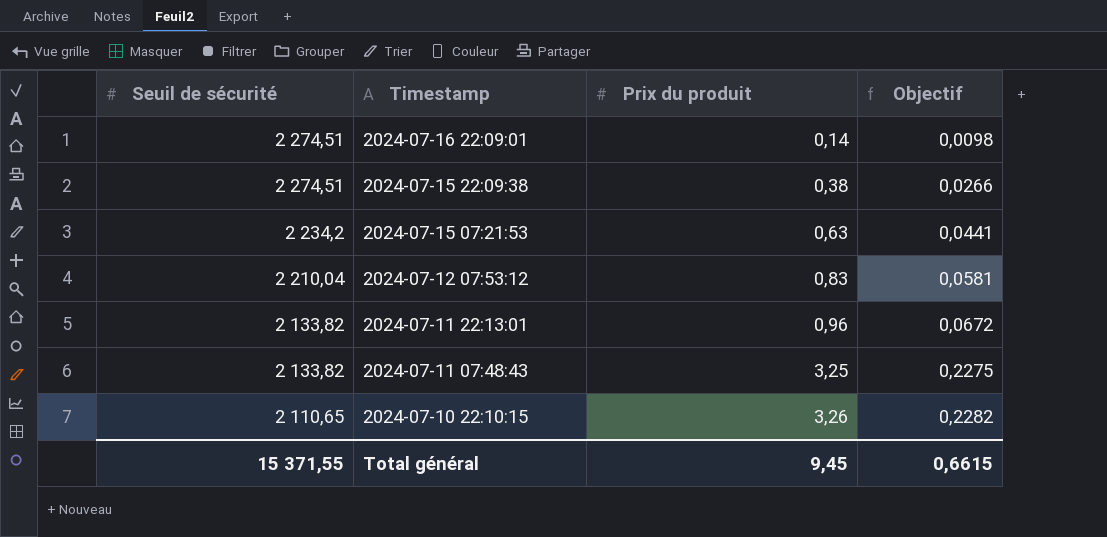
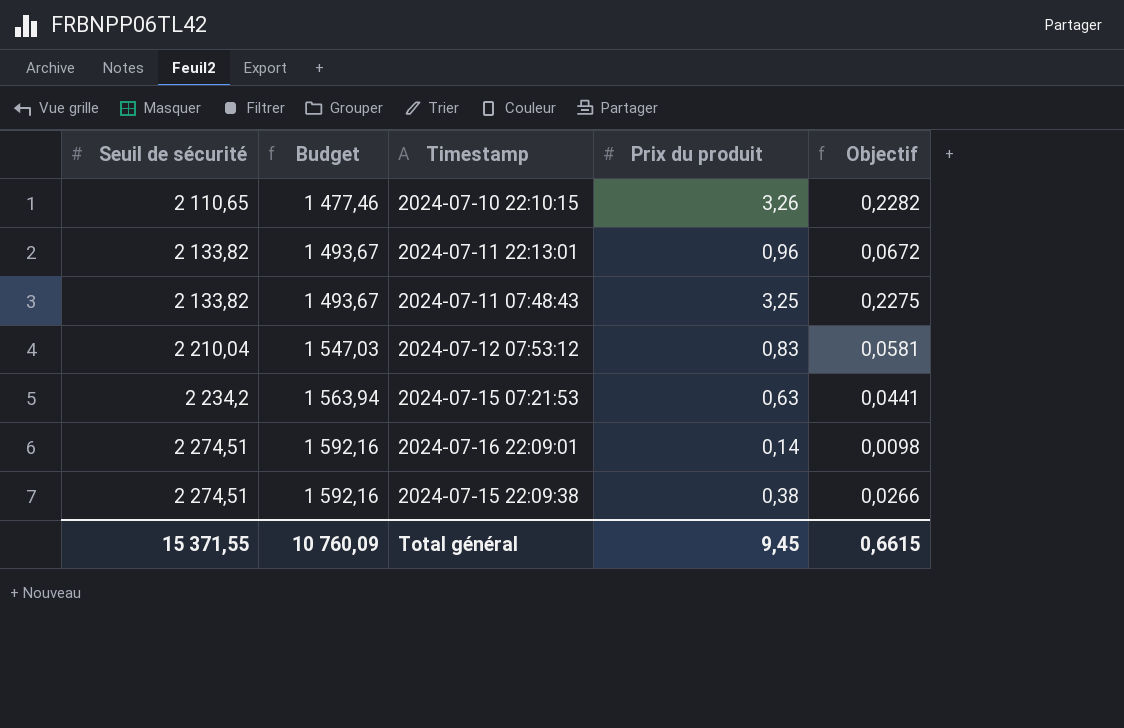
row order: Seuil de sécurité descending -> Seuil de sécurité ascending
column Budget | formula: none -> [Seuil de sécurité] * 0,7

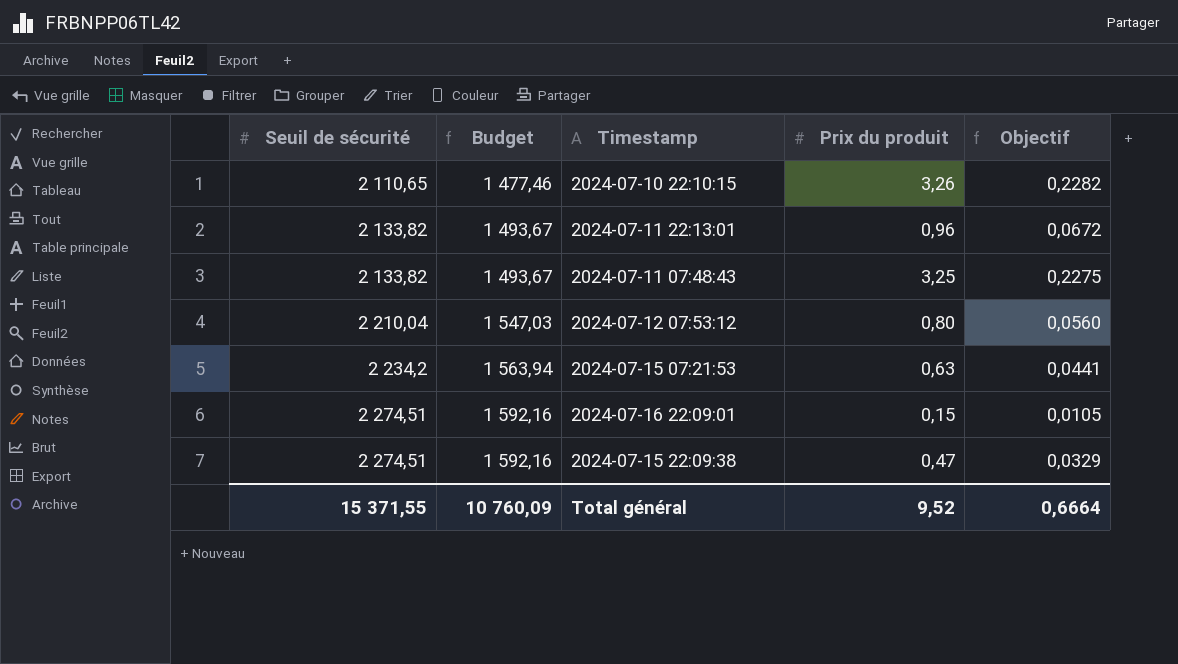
2024-07-12 07:53:12 | Prix du produit: 0,83 -> 0,80
2024-07-12 07:53:12 | Objectif: 0,0581 -> 0,0560
2024-07-16 22:09:01 | Prix du produit: 0,14 -> 0,15
2024-07-16 22:09:01 | Objectif: 0,0098 -> 0,0105
2024-07-15 22:09:38 | Prix du produit: 0,38 -> 0,47
2024-07-15 22:09:38 | Objectif: 0,0266 -> 0,0329
Total général | Prix du produit: 9,45 -> 9,52
Total général | Objectif: 0,6615 -> 0,6664

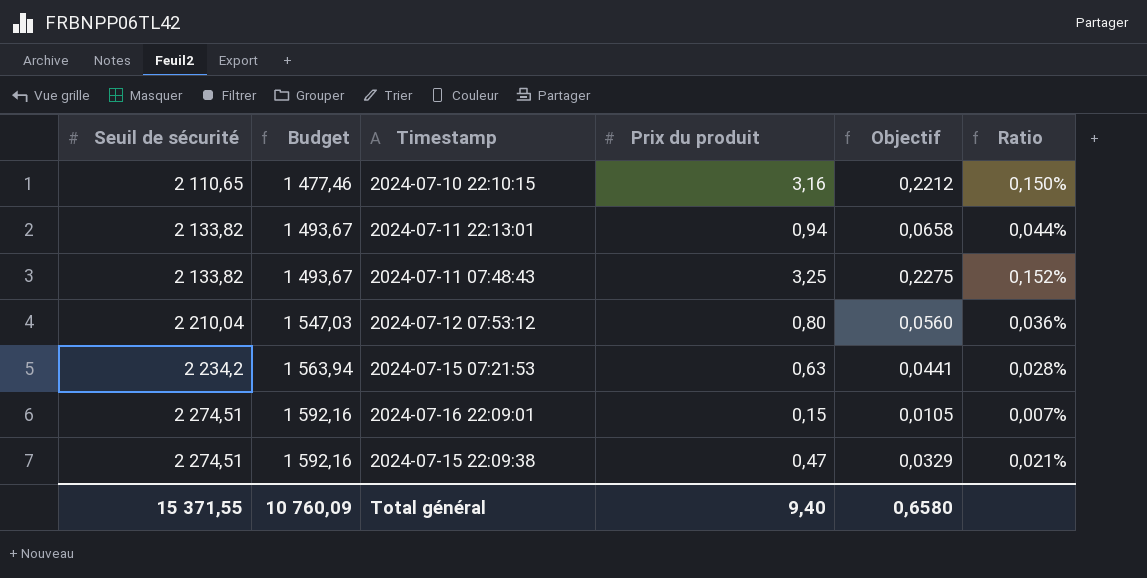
column Ratio | formula: none -> [Prix du produit] / [Seuil de sécurité]
2024-07-10 22:10:15 | Prix du produit: 3,26 -> 3,16
2024-07-10 22:10:15 | Objectif: 0,2282 -> 0,2212
2024-07-11 22:13:01 | Prix du produit: 0,96 -> 0,94
2024-07-11 22:13:01 | Objectif: 0,0672 -> 0,0658
Total général | Prix du produit: 9,52 -> 9,40
Total général | Objectif: 0,6664 -> 0,6580

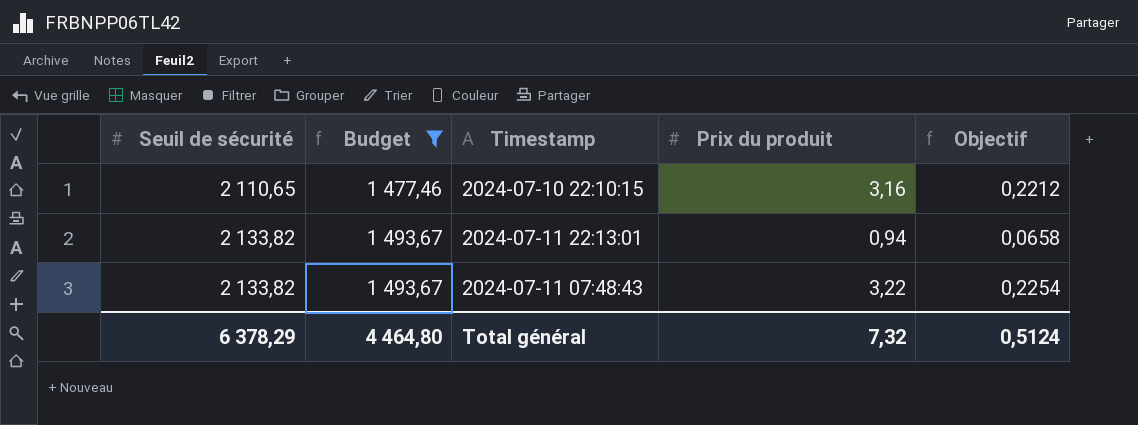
filter: none -> Budget <= 1 493,67
column Ratio | formula: [Prix du produit] / [Seuil de sécurité] -> none
2024-07-11 07:48:43 | Prix du produit: 3,25 -> 3,22
2024-07-11 07:48:43 | Objectif: 0,2275 -> 0,2254
Total général | Seuil de sécurité: 15 371,55 -> 6 378,29
Total général | Budget: 10 760,09 -> 4 464,80
Total général | Prix du produit: 9,40 -> 7,32
Total général | Objectif: 0,6580 -> 0,5124

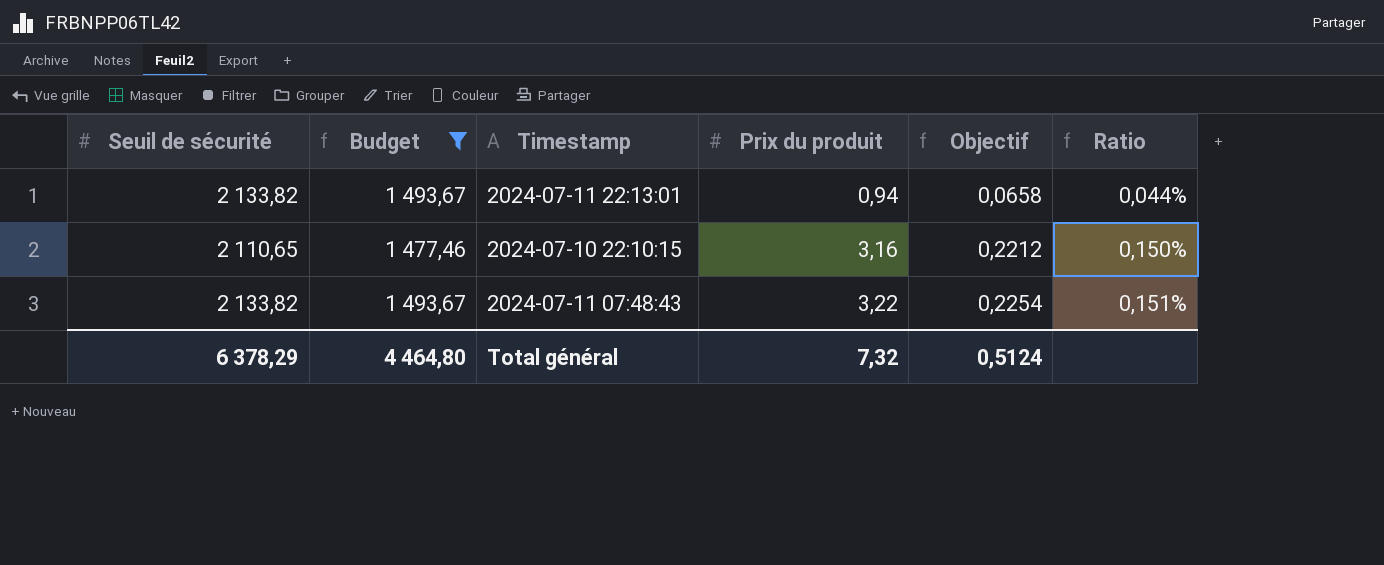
row order: Seuil de sécurité ascending -> Prix du produit ascending
column Ratio | formula: none -> [Prix du produit] / [Seuil de sécurité]

